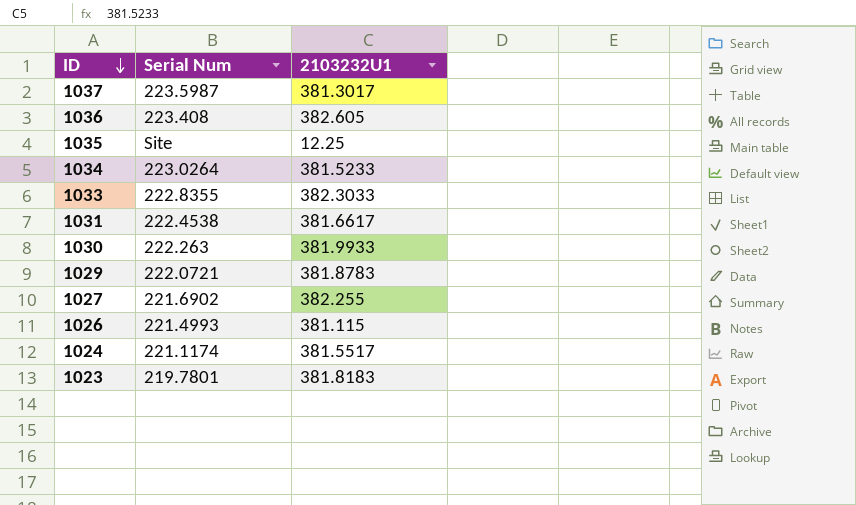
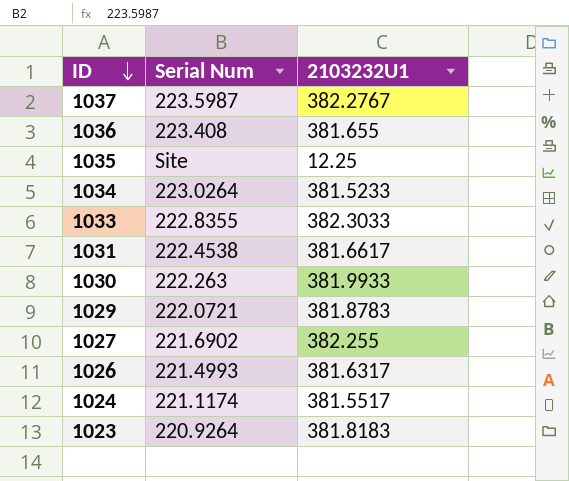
1037 | 2103232U1: 381.3017 -> 382.2767
1036 | 2103232U1: 382.605 -> 381.655
1026 | 2103232U1: 381.115 -> 381.6317
1023 | Serial Num: 219.7801 -> 220.9264

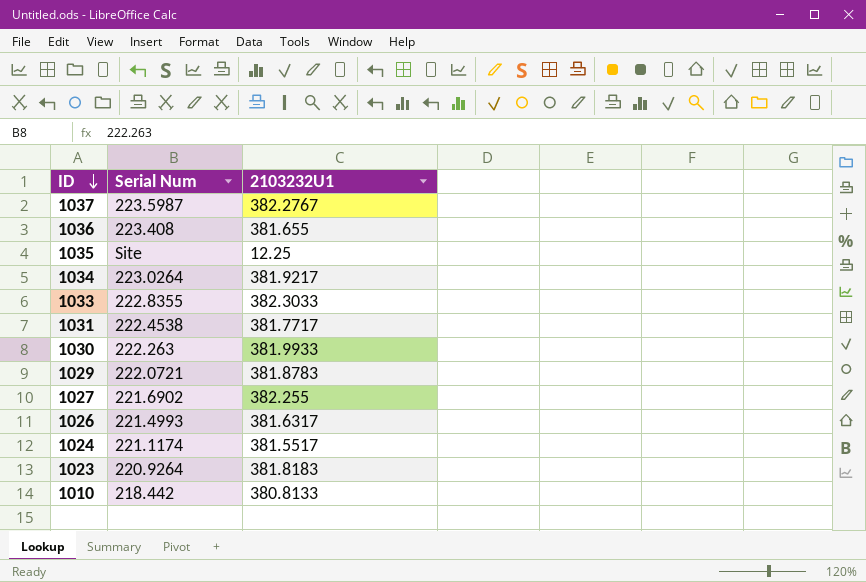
1034 | 2103232U1: 381.5233 -> 381.9217
1031 | 2103232U1: 381.6617 -> 381.7717
row 1010: none -> 218.442 | 380.8133

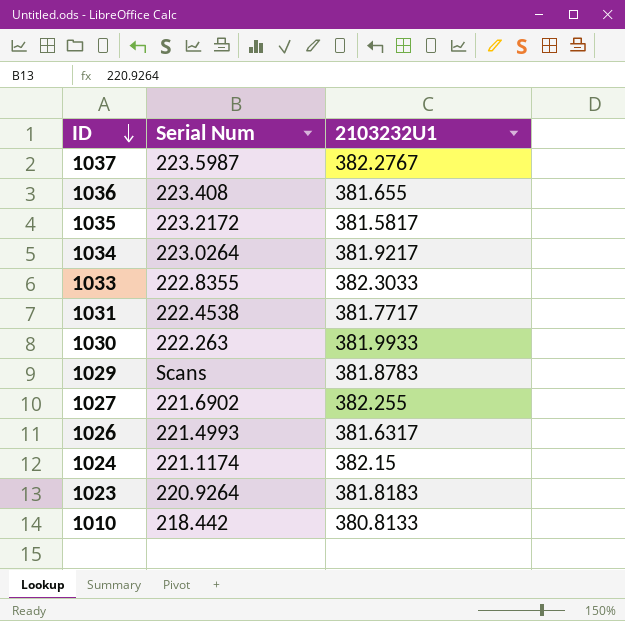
1035 | Serial Num: Site -> 223.2172
1035 | 2103232U1: 12.25 -> 381.5817
1029 | Serial Num: 222.0721 -> Scans
1024 | 2103232U1: 381.5517 -> 382.15

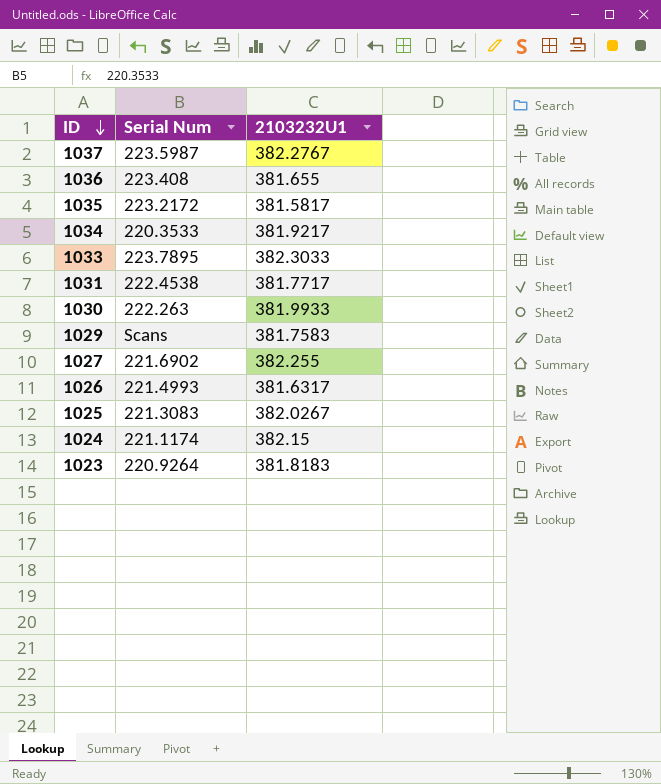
row 1010: 218.442 | 380.8133 -> none
1034 | Serial Num: 223.0264 -> 220.3533
1033 | Serial Num: 222.8355 -> 223.7895
1029 | 2103232U1: 381.8783 -> 381.7583
row 1025: none -> 221.3083 | 382.0267

